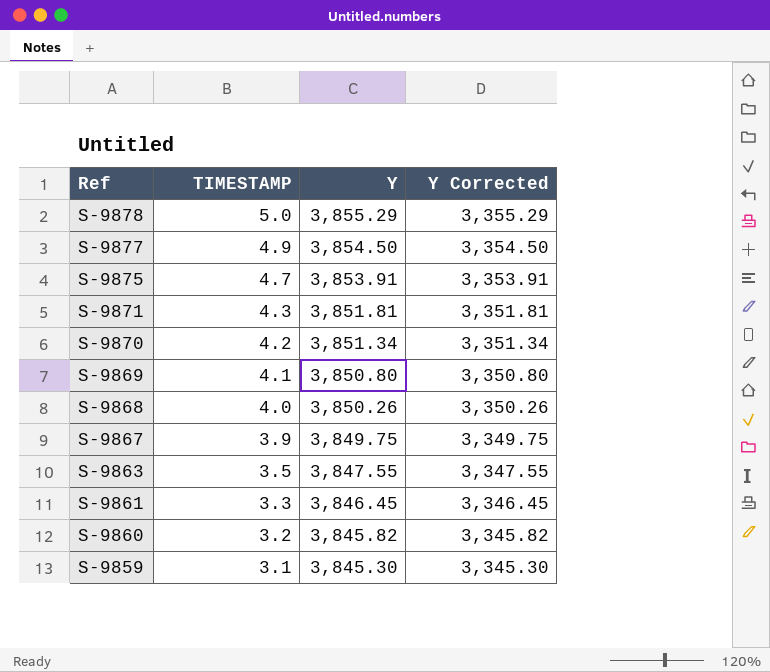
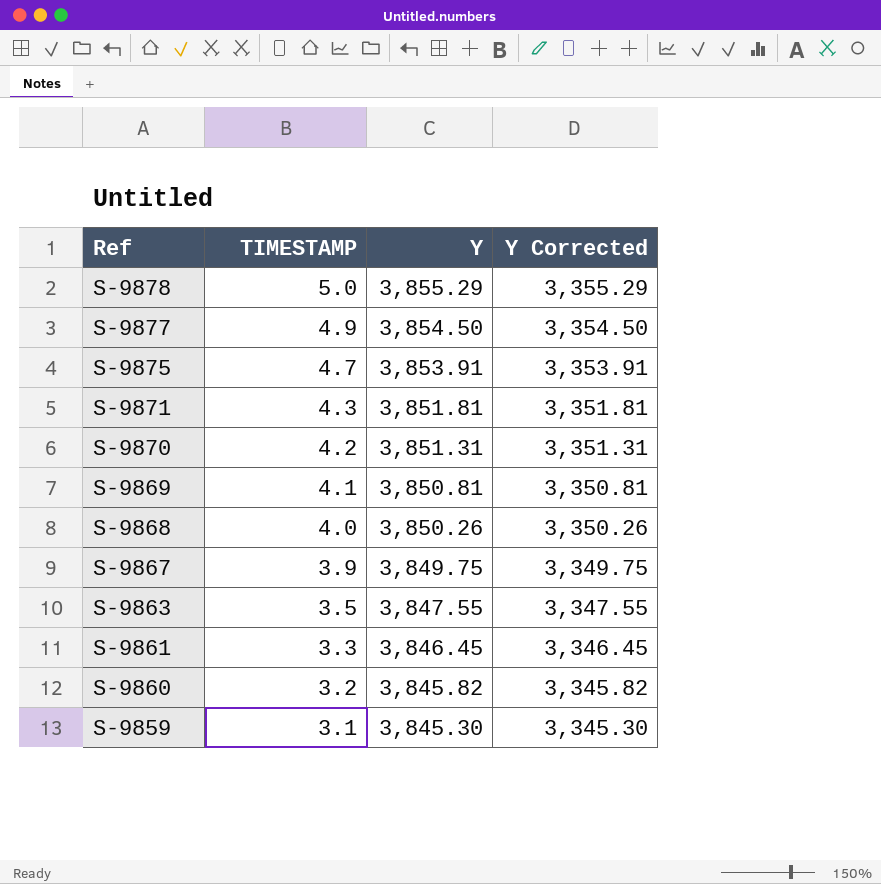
S-9870 | Y: 3,851.34 -> 3,851.31
S-9870 | Y Corrected: 3,351.34 -> 3,351.31
S-9869 | Y: 3,850.80 -> 3,850.81
S-9869 | Y Corrected: 3,350.80 -> 3,350.81

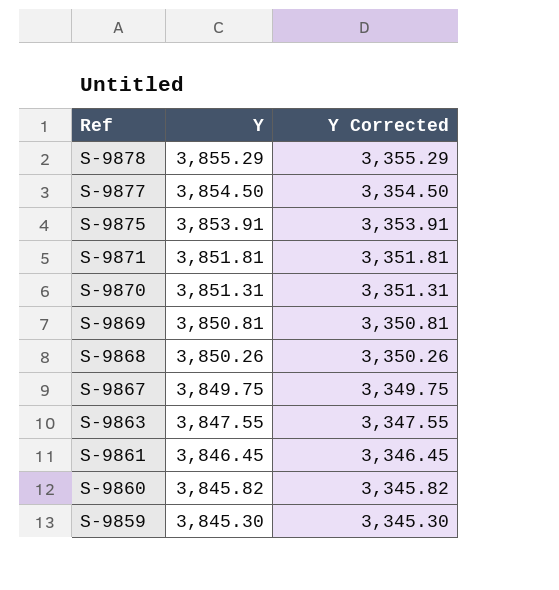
column TIMESTAMP | position: 2 -> none

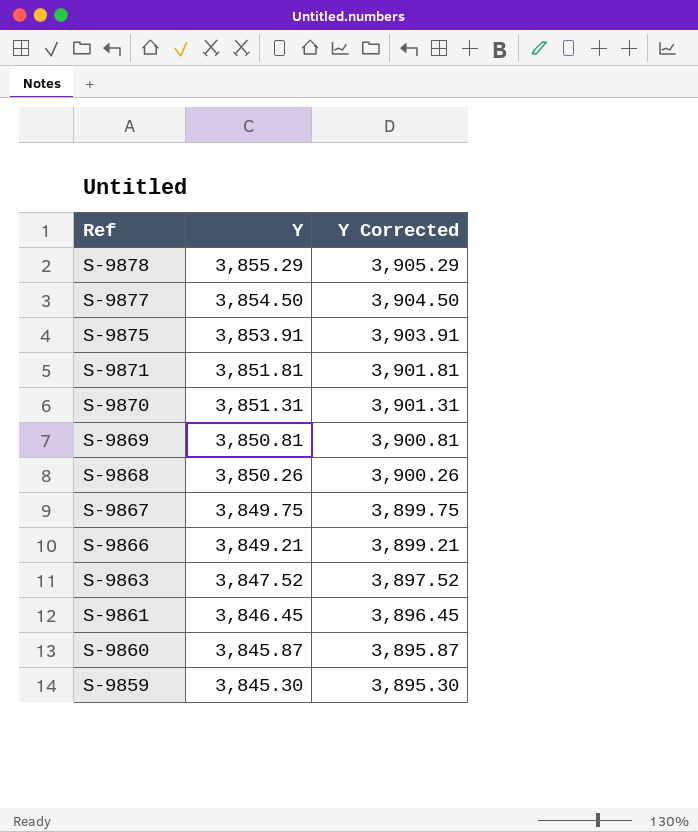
column Y Corrected | formula: [Y] - 500 -> [Y] + 50
row S-9866: none -> 3,849.21 | 3,899.21
S-9863 | Y: 3,847.55 -> 3,847.52
S-9860 | Y: 3,845.82 -> 3,845.87

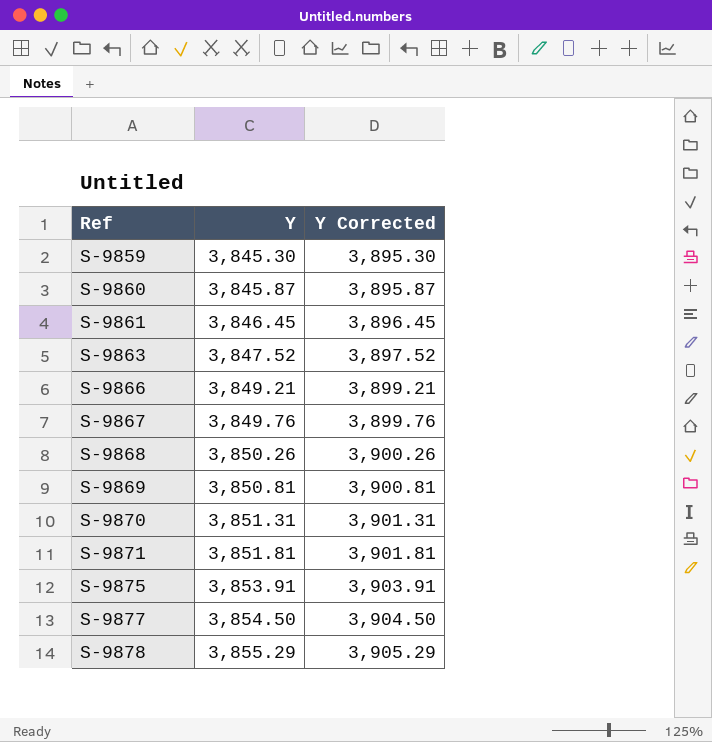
row order: Ref descending -> Ref ascending
S-9867 | Y: 3,849.75 -> 3,849.76
S-9867 | Y Corrected: 3,899.75 -> 3,899.76

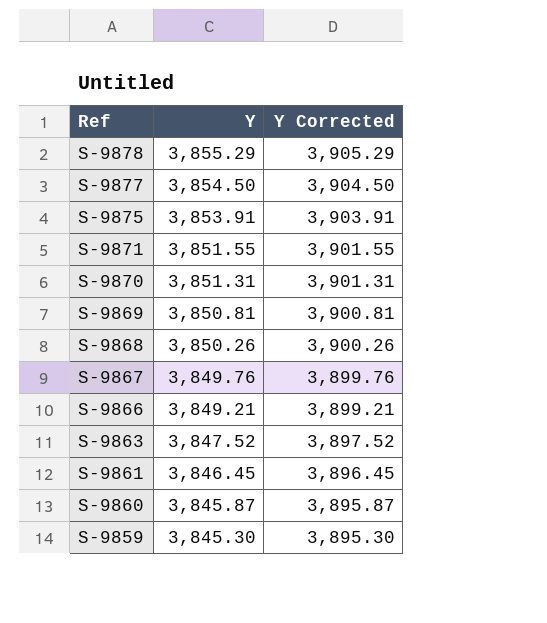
row order: Ref ascending -> Ref descending
S-9871 | Y: 3,851.81 -> 3,851.55
S-9871 | Y Corrected: 3,901.81 -> 3,901.55

